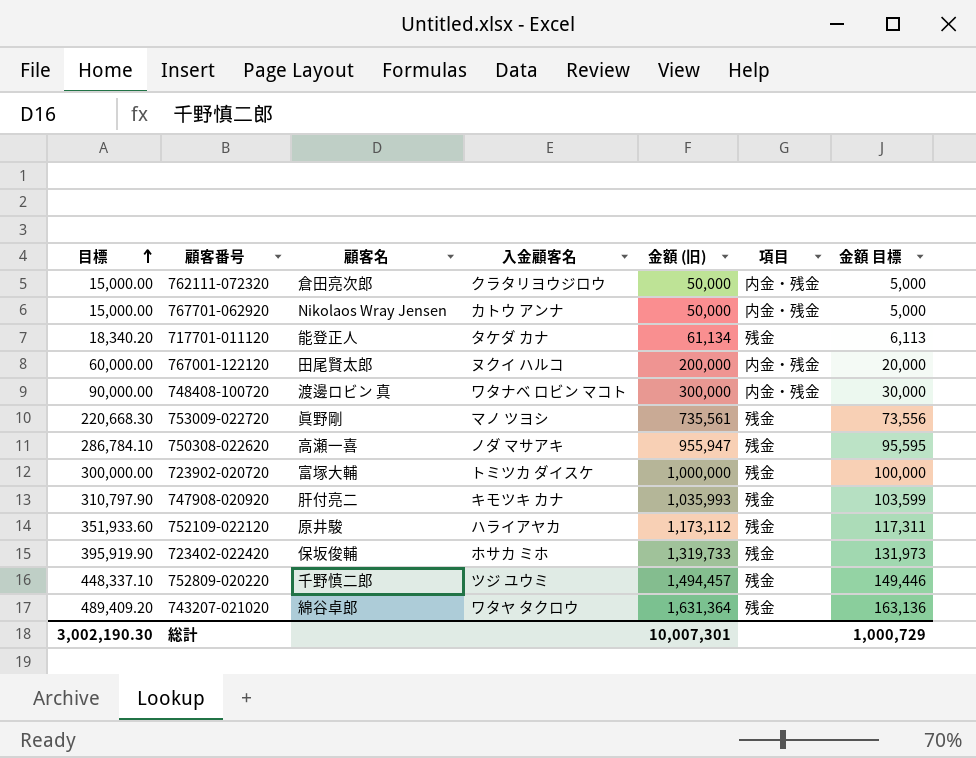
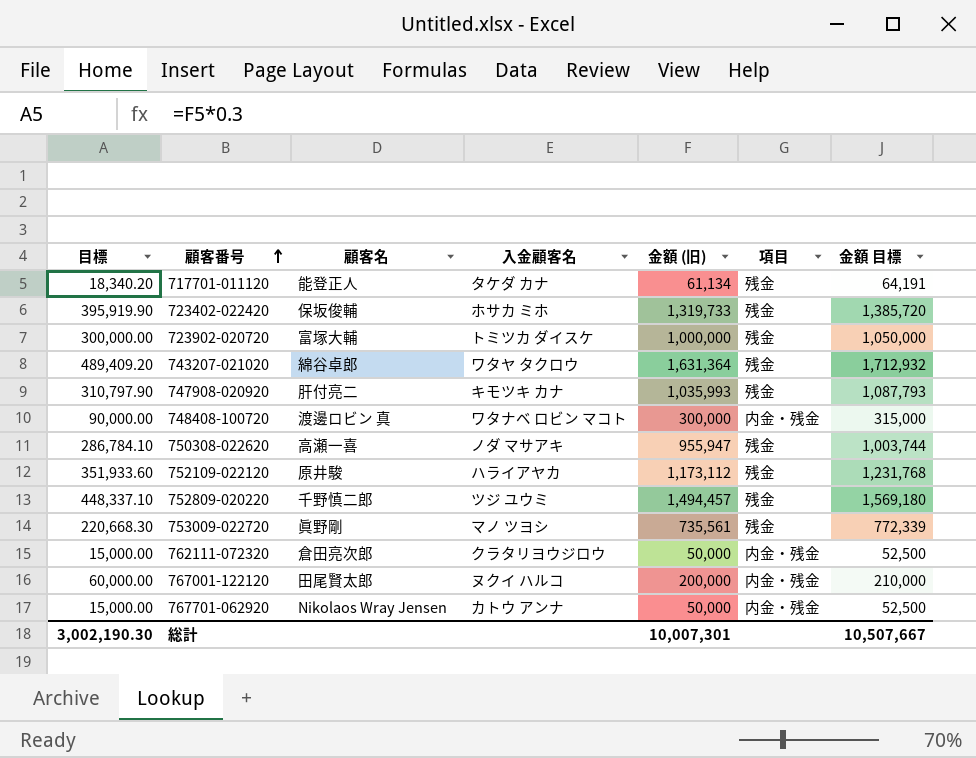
row order: 目標 ascending -> 顧客番号 ascending
column 金額 目標 | formula: [金額 (旧)] * 0.1 -> [金額 (旧)] * 1.05
総計 | 金額 目標: 1,000,729 -> 10,507,667

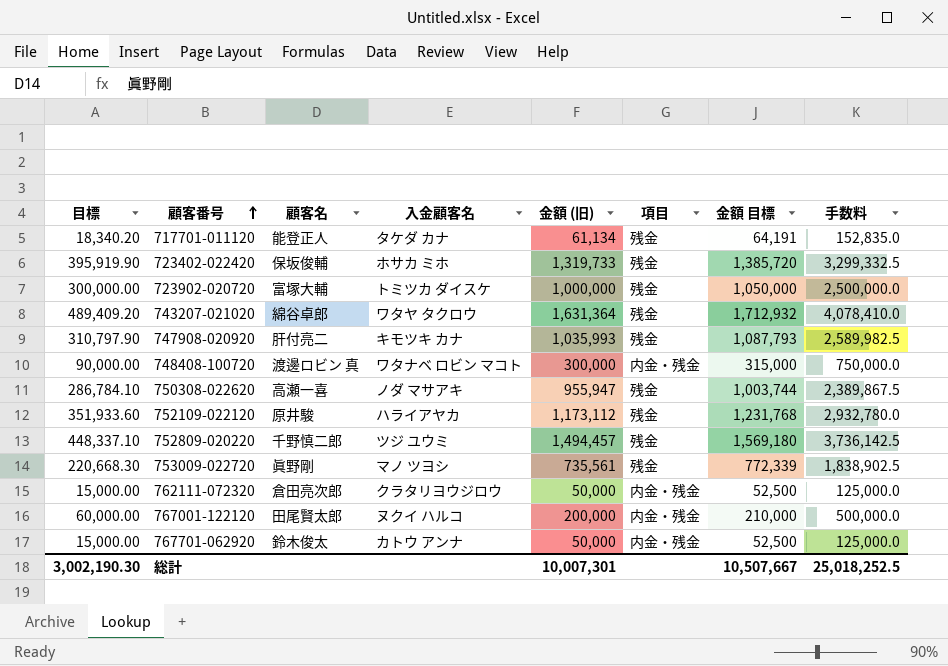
column 手数料 | formula: none -> [金額 (旧)] * 2.5
767701-062920 | 顧客名: Nikolaos Wray Jensen -> 鈴木俊太

